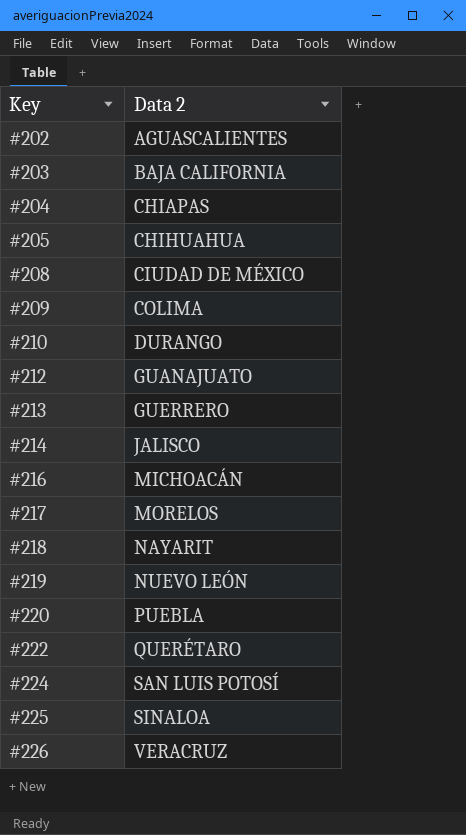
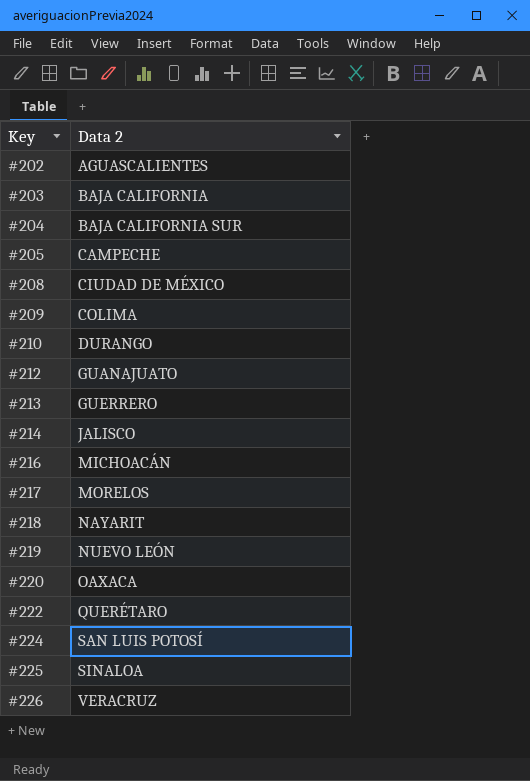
#204 | Data 2: CHIAPAS -> BAJA CALIFORNIA SUR
#205 | Data 2: CHIHUAHUA -> CAMPECHE
#220 | Data 2: PUEBLA -> OAXACA

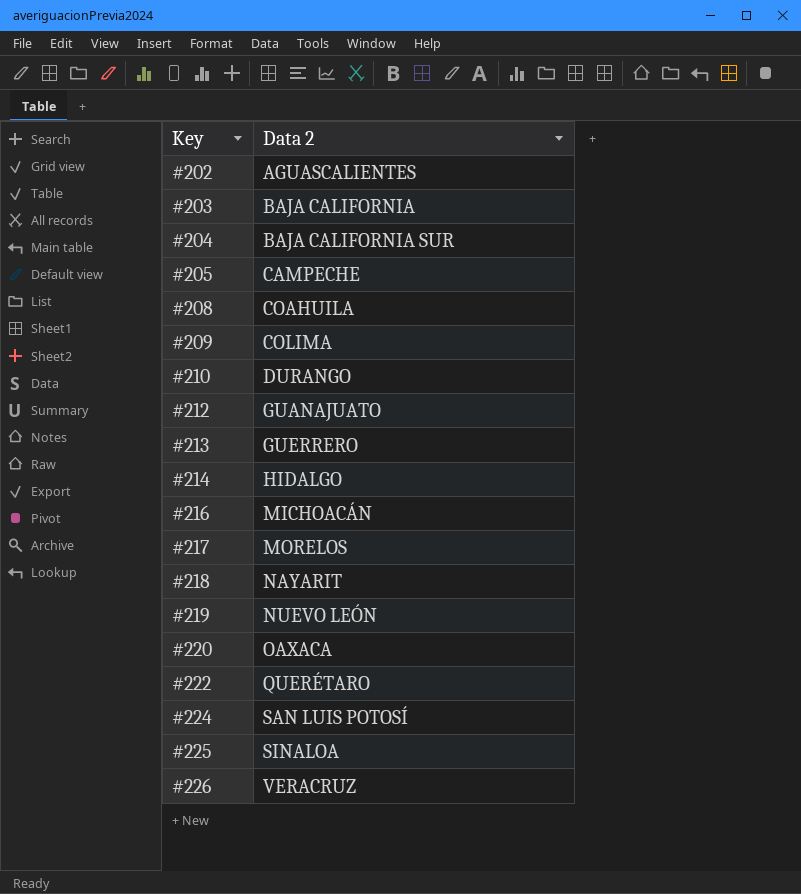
#208 | Data 2: CIUDAD DE MÉXICO -> COAHUILA
#214 | Data 2: JALISCO -> HIDALGO

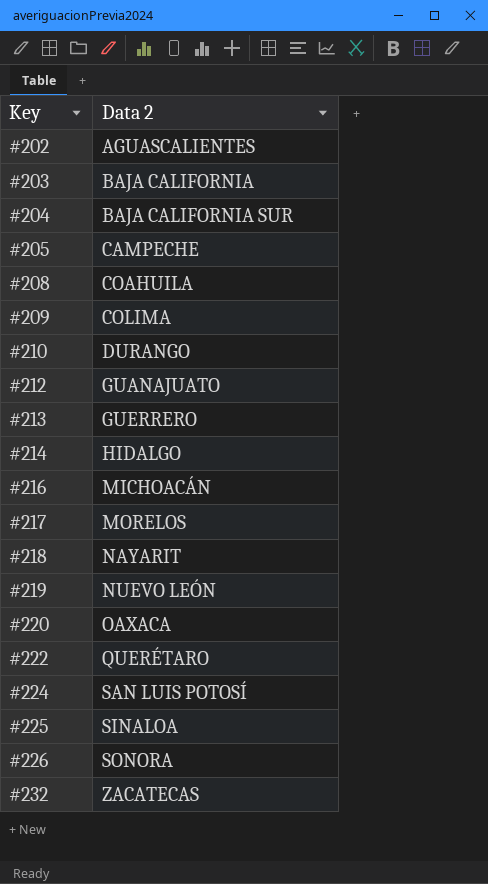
#226 | Data 2: VERACRUZ -> SONORA
row #232: none -> ZACATECAS

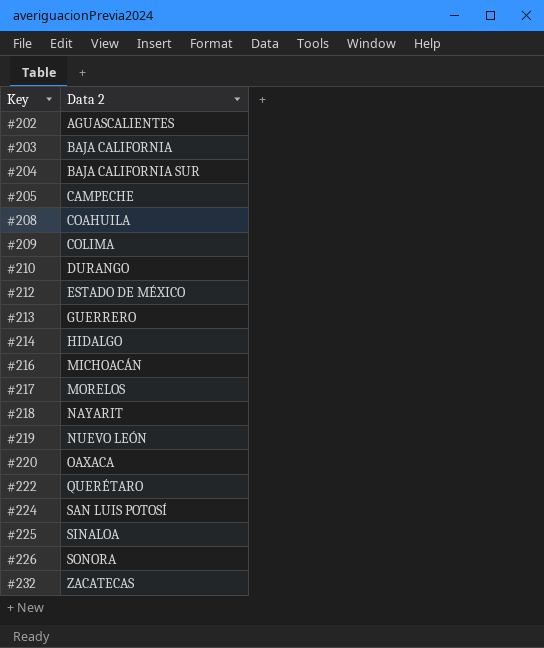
#212 | Data 2: GUANAJUATO -> ESTADO DE MÉXICO

